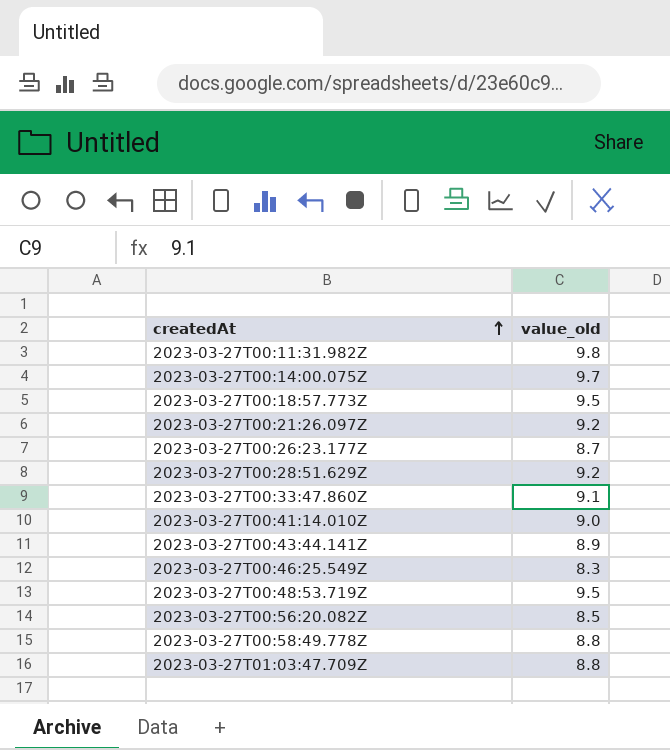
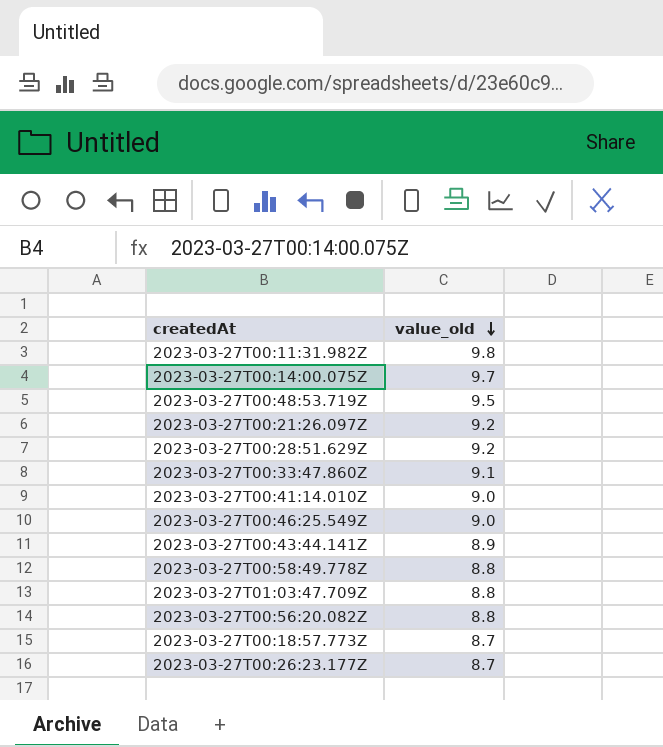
row order: createdAt ascending -> value_old descending
2023-03-27T00:46:25.549Z | value_old: 8.3 -> 9.0
2023-03-27T00:56:20.082Z | value_old: 8.5 -> 8.8
2023-03-27T00:18:57.773Z | value_old: 9.5 -> 8.7

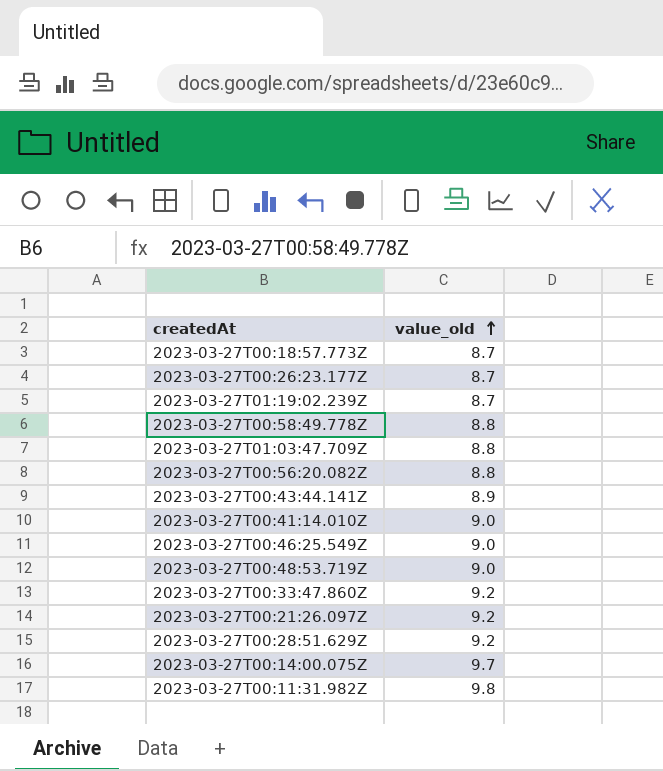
row order: value_old descending -> value_old ascending
row 2023-03-27T01:19:02.239Z: none -> 8.7
2023-03-27T00:48:53.719Z | value_old: 9.5 -> 9.0
2023-03-27T00:33:47.860Z | value_old: 9.1 -> 9.2

